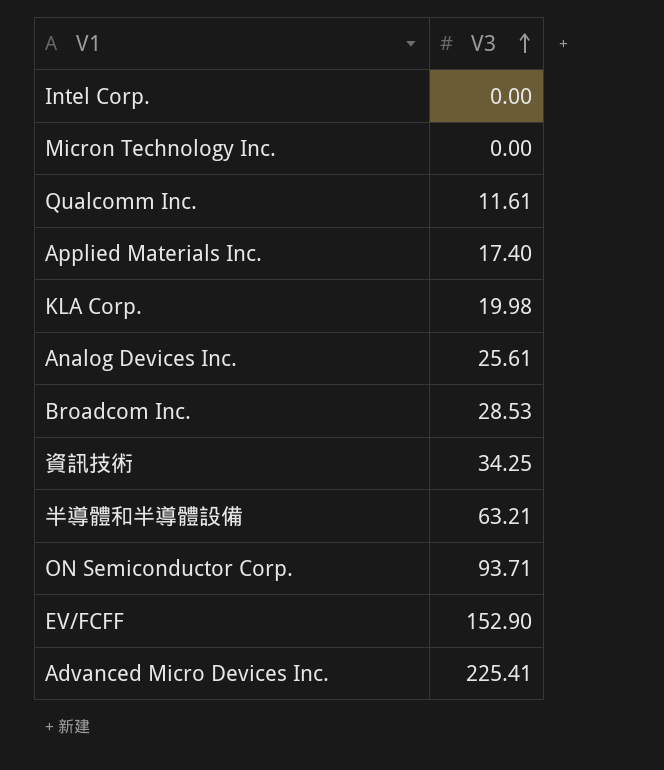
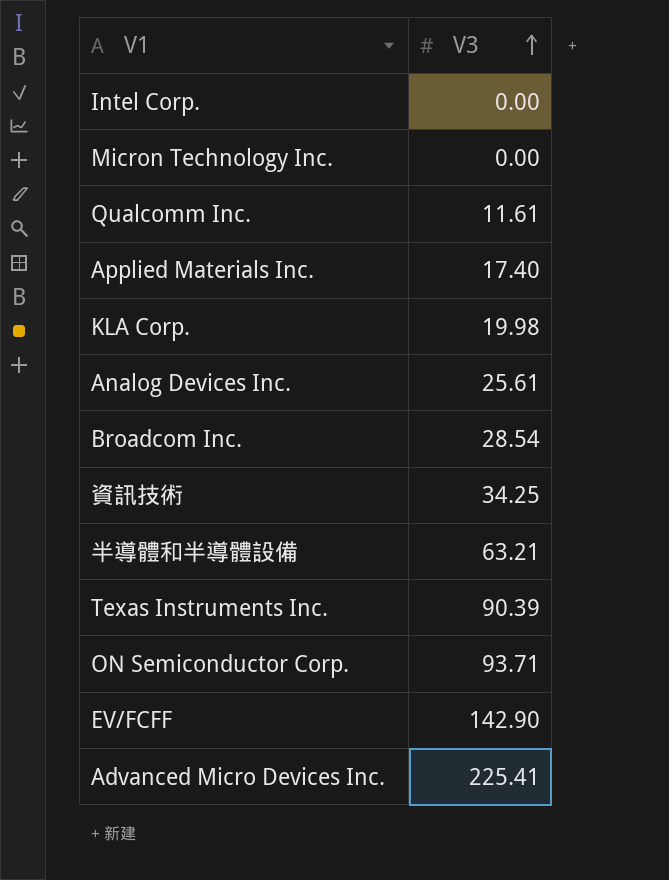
Broadcom Inc. | V3: 28.53 -> 28.54
row Texas Instruments Inc.: none -> 90.39
EV/FCFF | V3: 152.90 -> 142.90

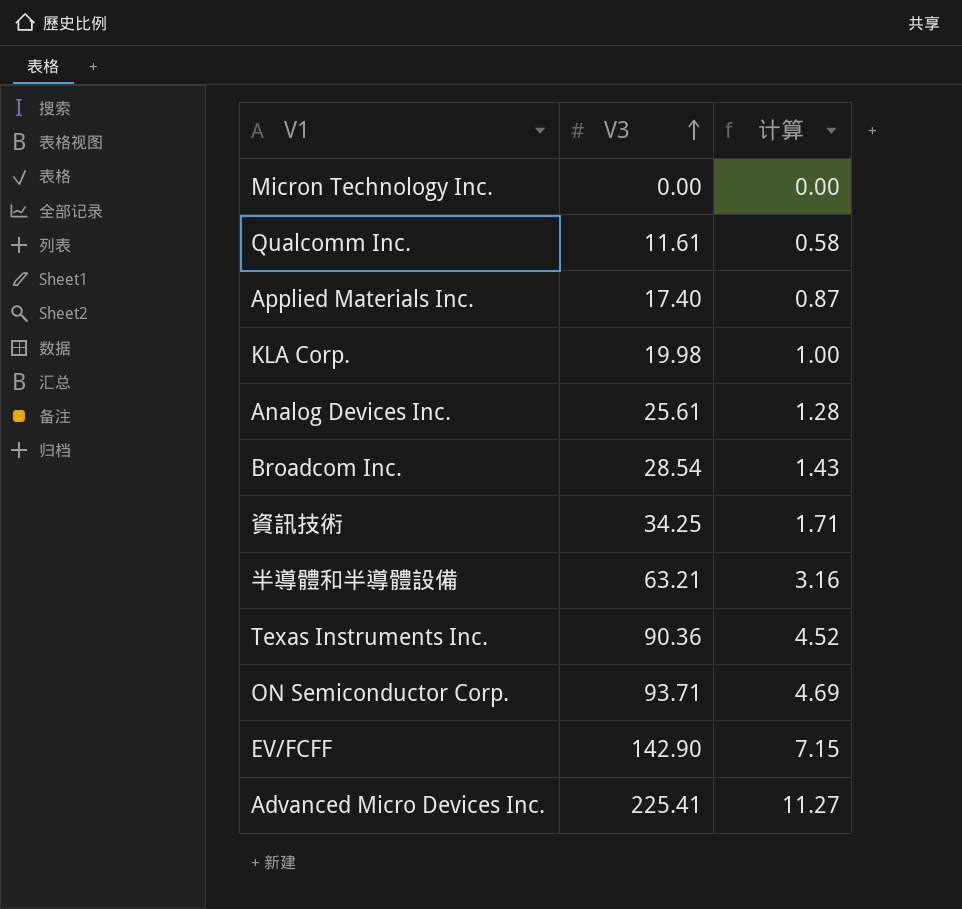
column 计算 | formula: none -> [V3] * 0.05
row Intel Corp.: 0.00 -> none
Texas Instruments Inc. | V3: 90.39 -> 90.36

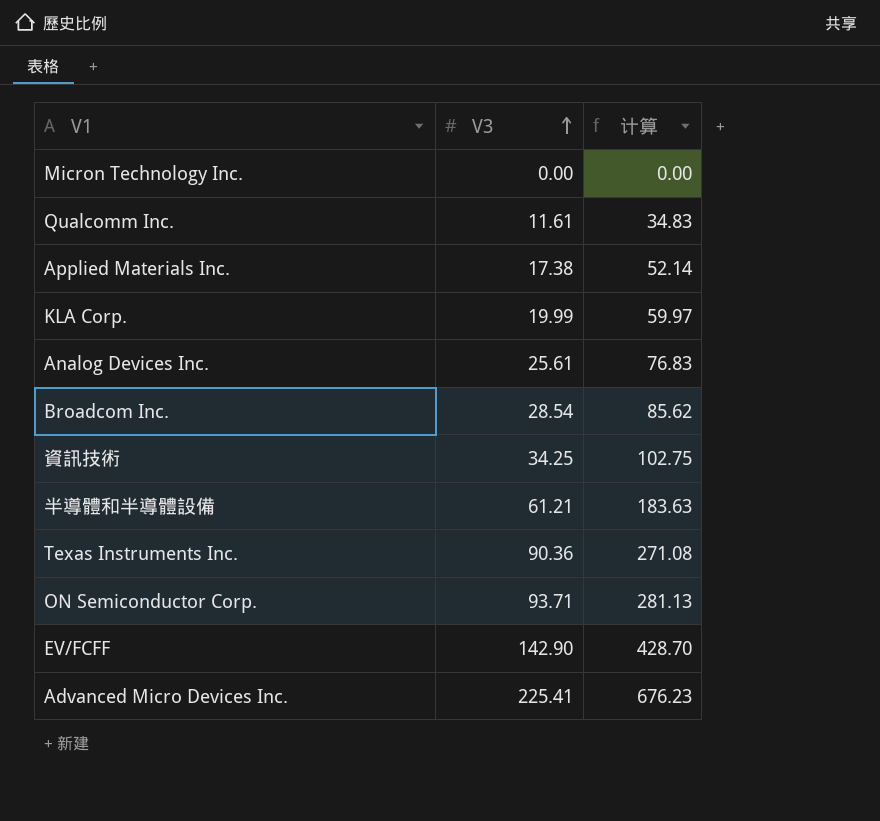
column 计算 | formula: [V3] * 0.05 -> [V3] * 3
Applied Materials Inc. | V3: 17.40 -> 17.38
KLA Corp. | V3: 19.98 -> 19.99
半導體和半導體設備 | V3: 63.21 -> 61.21

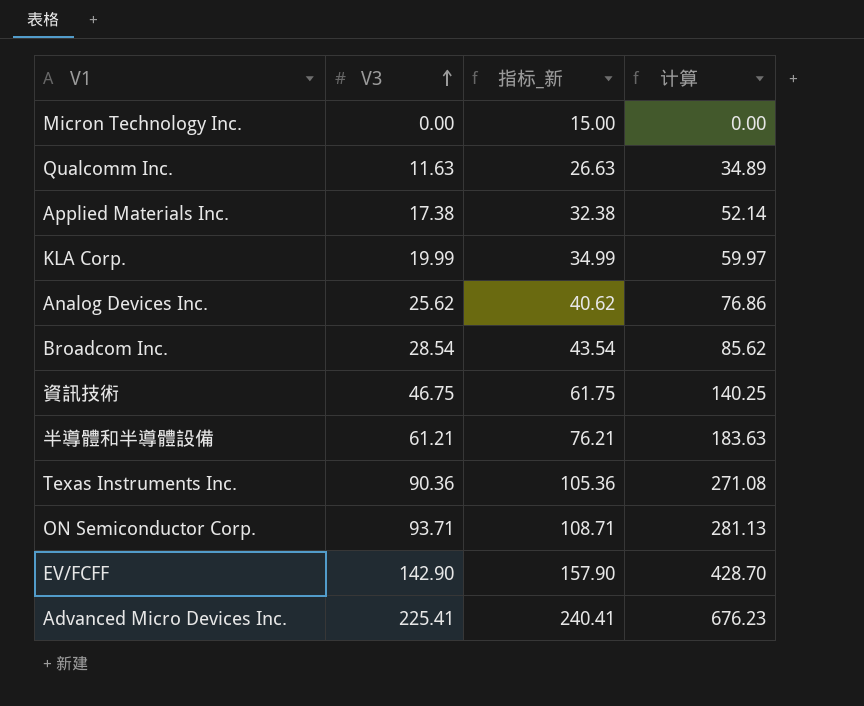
column 指标_新 | formula: none -> [V3] + 15
Qualcomm Inc. | V3: 11.61 -> 11.63
Qualcomm Inc. | 计算: 34.83 -> 34.89
Analog Devices Inc. | V3: 25.61 -> 25.62
Analog Devices Inc. | 计算: 76.83 -> 76.86
資訊技術 | V3: 34.25 -> 46.75
資訊技術 | 计算: 102.75 -> 140.25

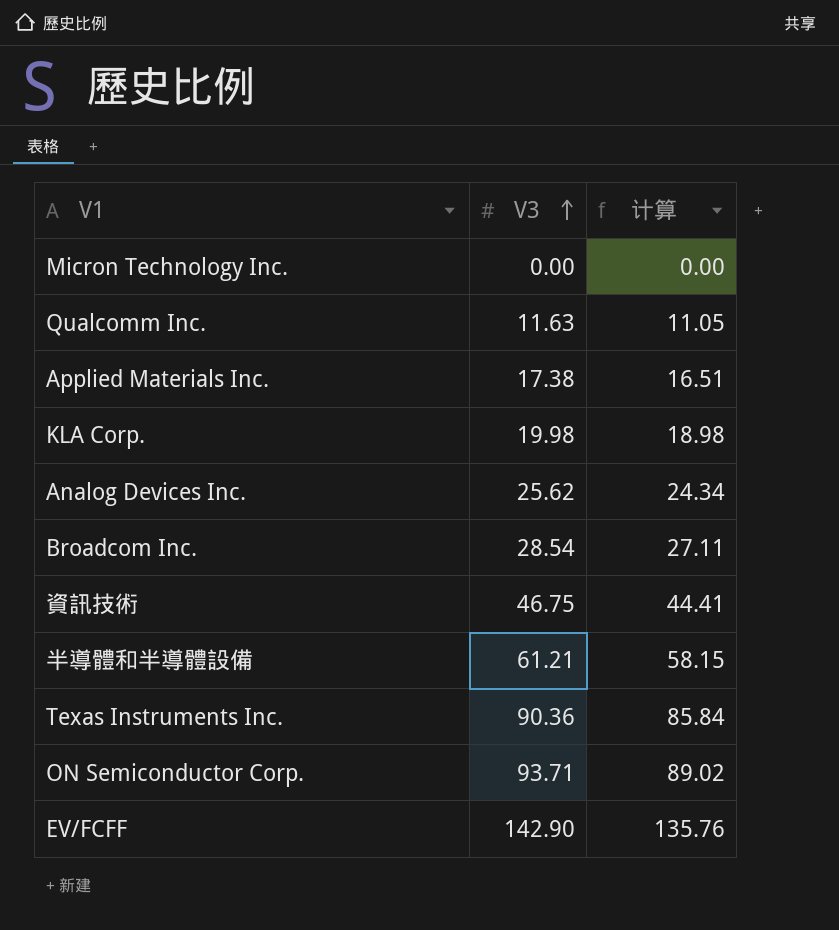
column 指标_新 | formula: [V3] + 15 -> none
column 计算 | formula: [V3] * 3 -> [V3] * 0.95
row Advanced Micro Devices Inc.: 225.41 | 240.41 | 676.23 -> none
KLA Corp. | V3: 19.99 -> 19.98

